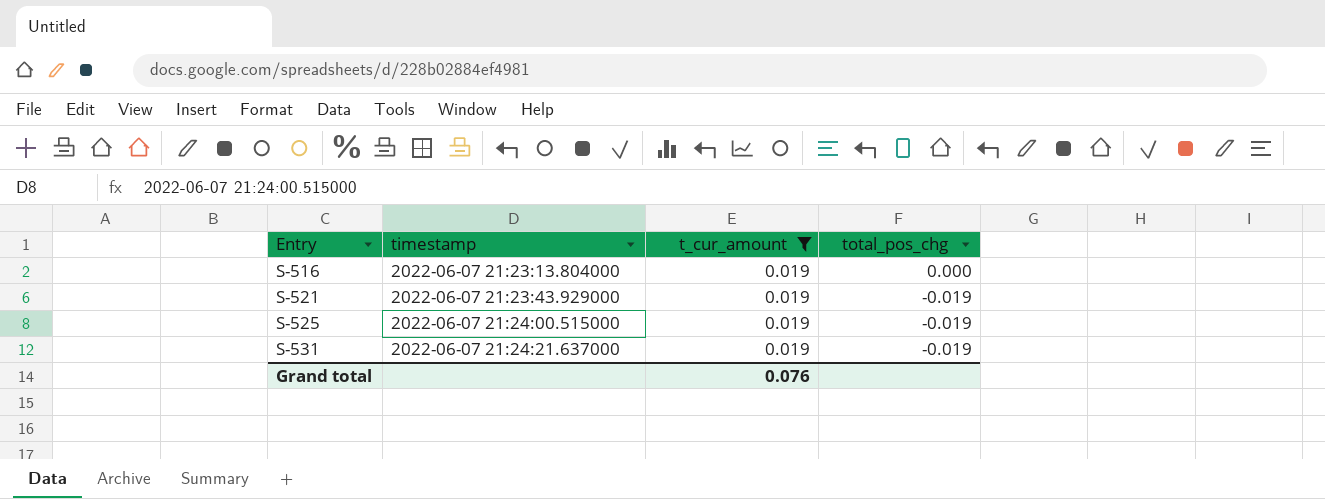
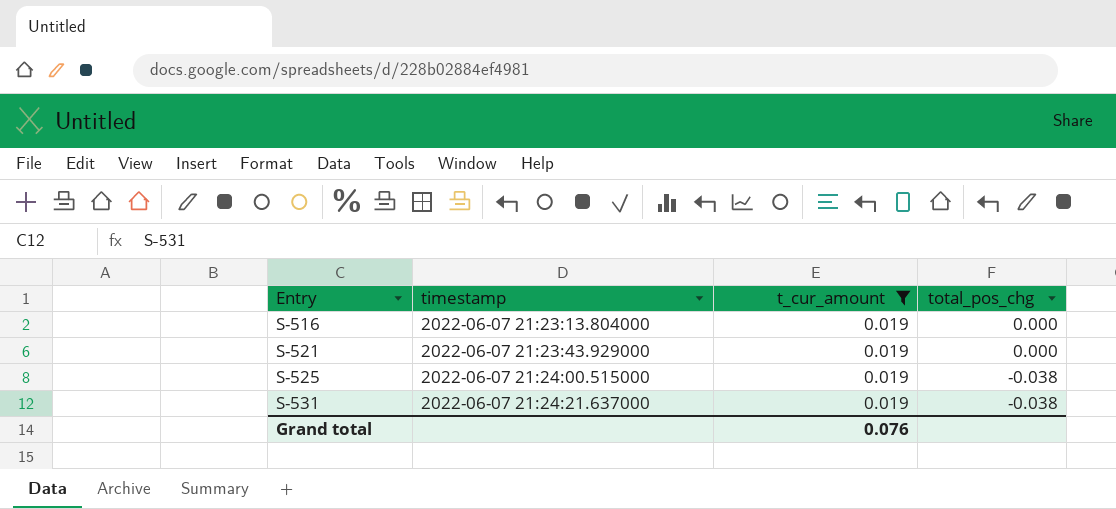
S-521 | total_pos_chg: -0.019 -> 0.000
S-525 | total_pos_chg: -0.019 -> -0.038
S-531 | total_pos_chg: -0.019 -> -0.038

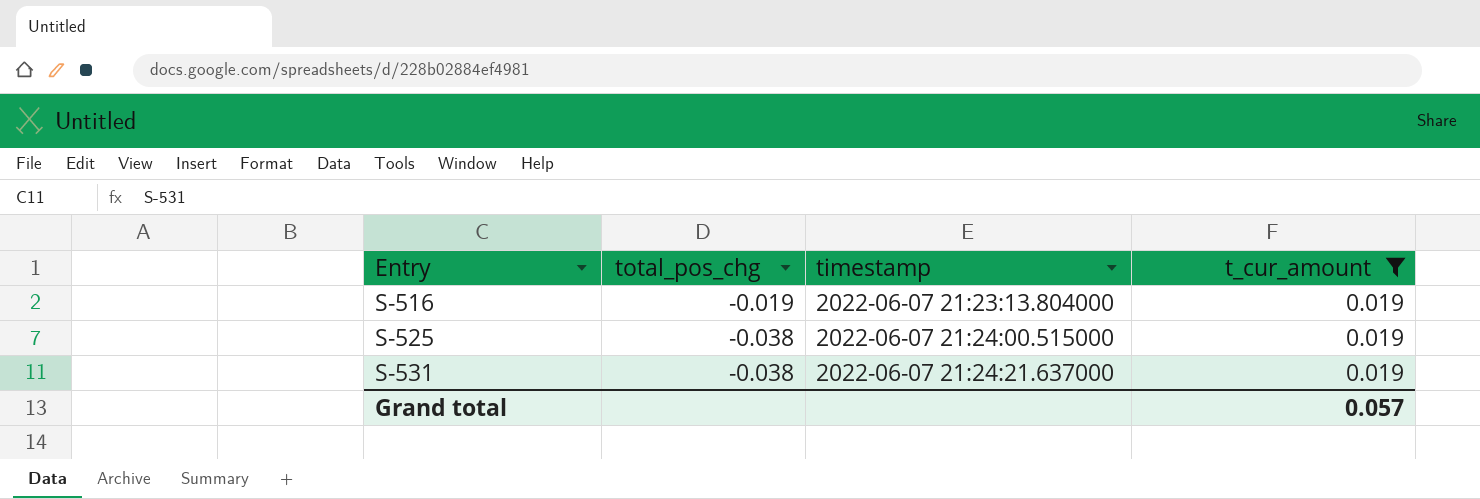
column total_pos_chg | position: 4 -> 2
row S-521: 2022-06-07 21:23:43.929000 | 0.019 | 0.000 -> none
S-516 | total_pos_chg: 0.000 -> -0.019
Grand total | t_cur_amount: 0.076 -> 0.057

